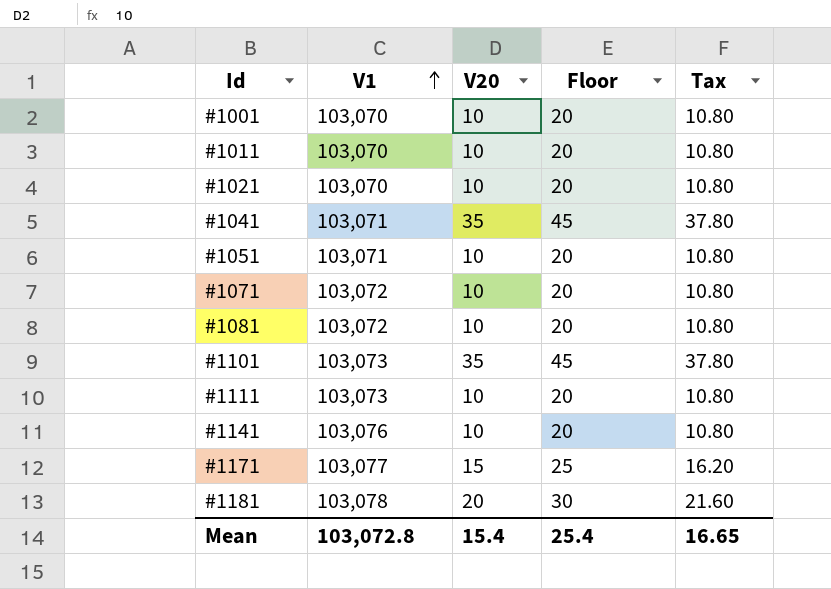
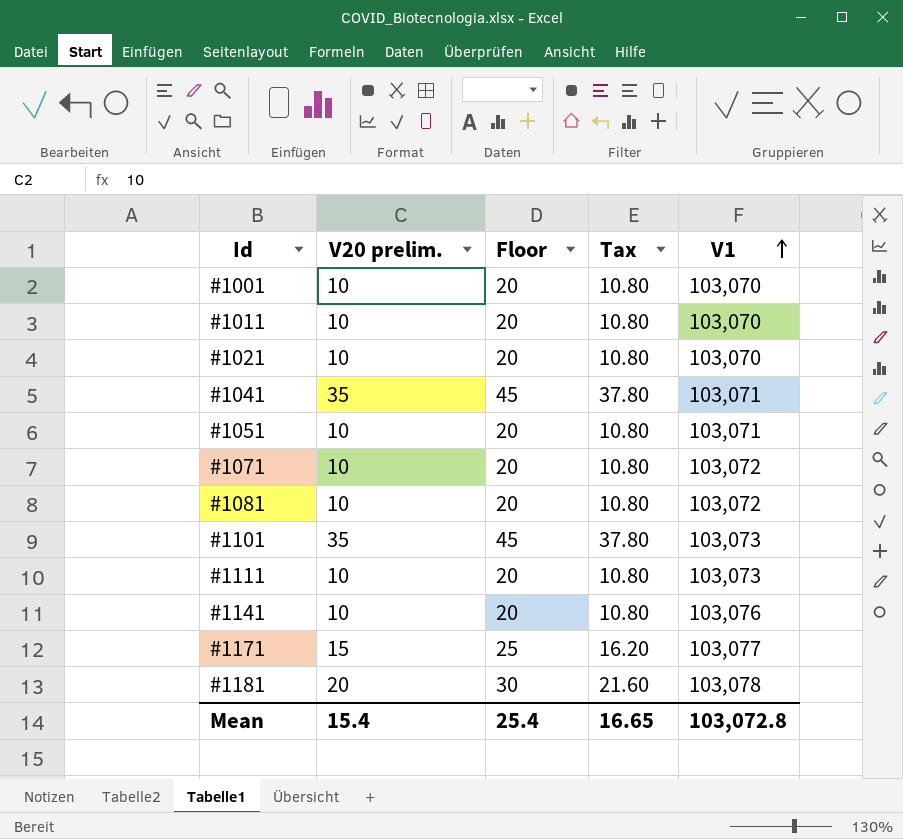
column name: V20 -> V20 prelim.
column V1 | position: 2 -> 5

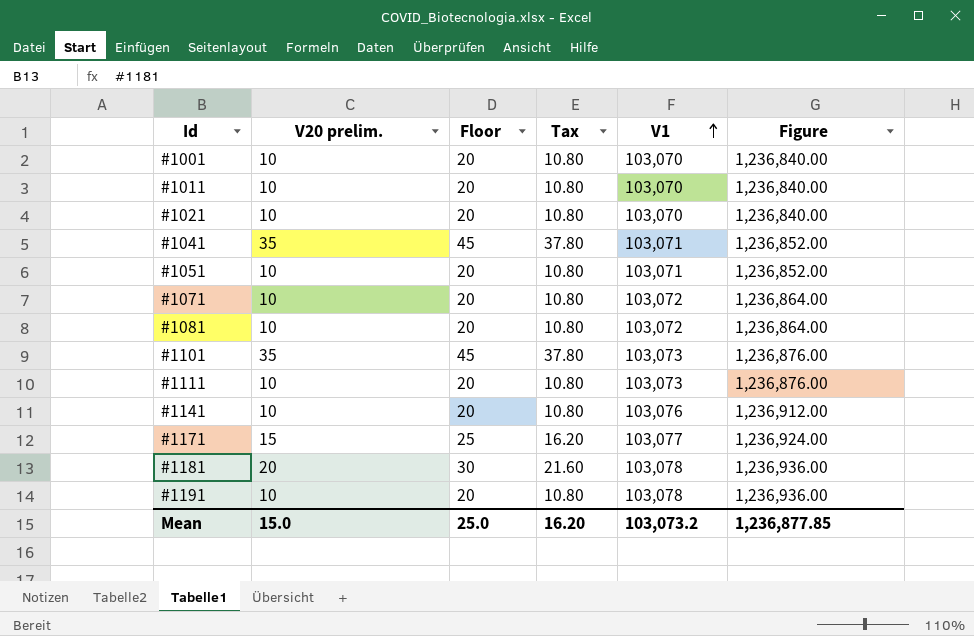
column Figure | formula: none -> [V1] * 12
row #1191: none -> 10 | 20 | 10.80 | 103,078 | 1,236,936.00
Mean | V20 prelim.: 15.4 -> 15.0
Mean | Floor: 25.4 -> 25.0
Mean | Tax: 16.65 -> 16.20
Mean | V1: 103,072.8 -> 103,073.2

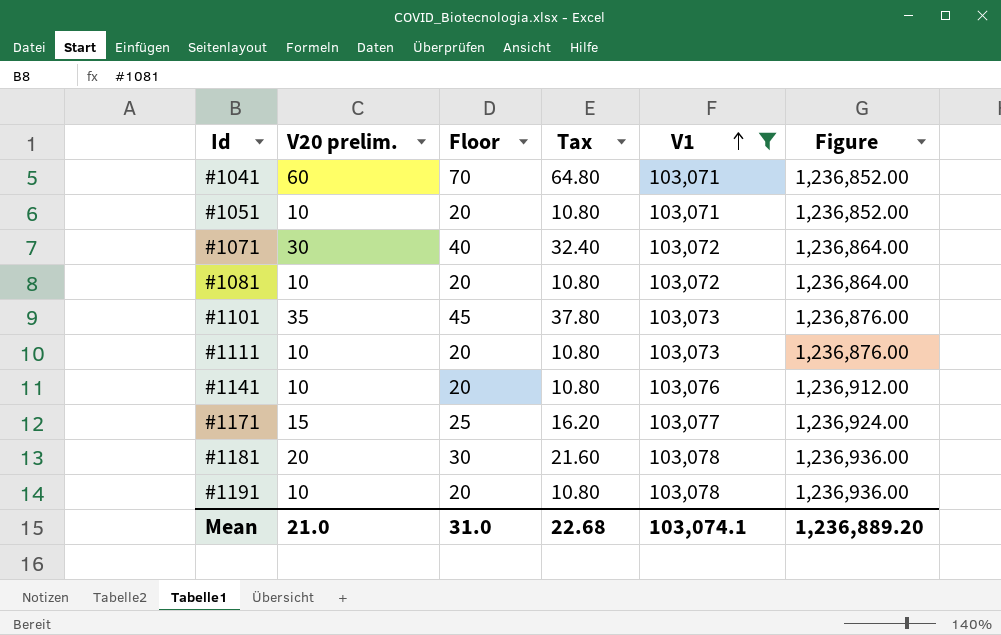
filter: none -> V1 != 103,070
#1041 | V20 prelim.: 35 -> 60
#1041 | Floor: 45 -> 70
#1041 | Tax: 37.80 -> 64.80
#1071 | V20 prelim.: 10 -> 30
#1071 | Floor: 20 -> 40
#1071 | Tax: 10.80 -> 32.40
Mean | V20 prelim.: 15.0 -> 21.0
Mean | Floor: 25.0 -> 31.0
Mean | Tax: 16.20 -> 22.68
Mean | V1: 103,073.2 -> 103,074.1
Mean | Figure: 1,236,877.85 -> 1,236,889.20

